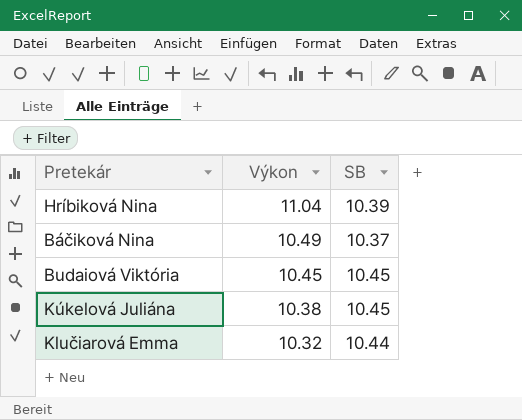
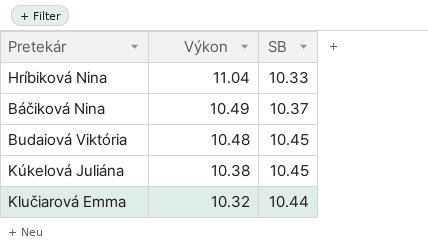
Hríbiková Nina | SB: 10.39 -> 10.33
Budaiová Viktória | Výkon: 10.45 -> 10.48

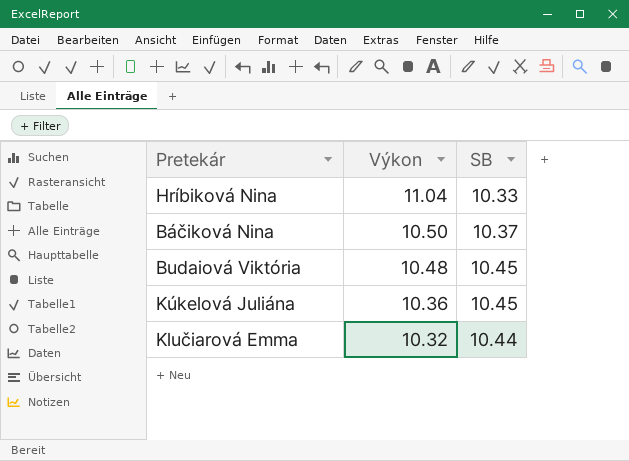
Báčiková Nina | Výkon: 10.49 -> 10.50
Kúkelová Juliána | Výkon: 10.38 -> 10.36

